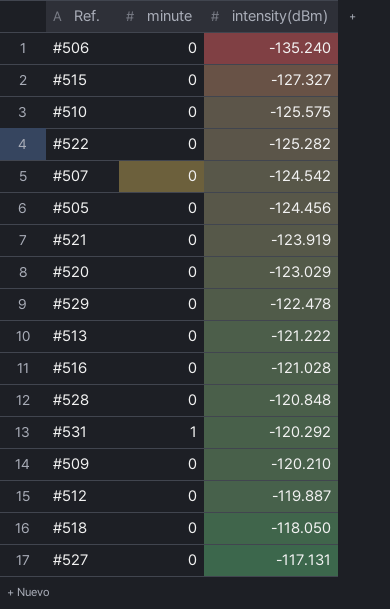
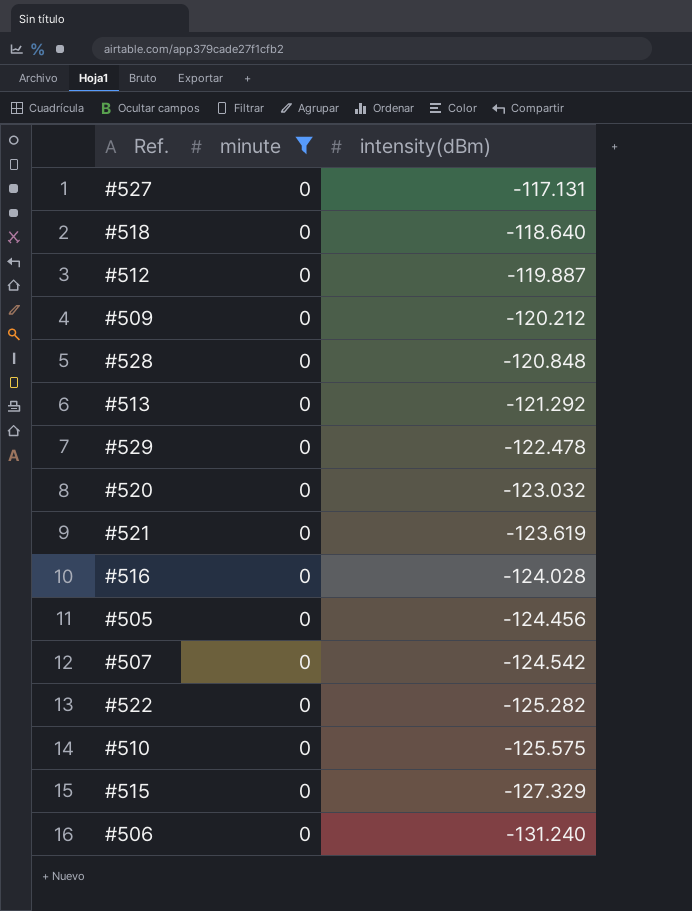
filter: none -> minute = 0
row order: intensity(dBm) ascending -> intensity(dBm) descending
#518 | intensity(dBm): -118.050 -> -118.640
#509 | intensity(dBm): -120.210 -> -120.212
#513 | intensity(dBm): -121.222 -> -121.292
#520 | intensity(dBm): -123.029 -> -123.032
#521 | intensity(dBm): -123.919 -> -123.619
#516 | intensity(dBm): -121.028 -> -124.028
#515 | intensity(dBm): -127.327 -> -127.329
#506 | intensity(dBm): -135.240 -> -131.240

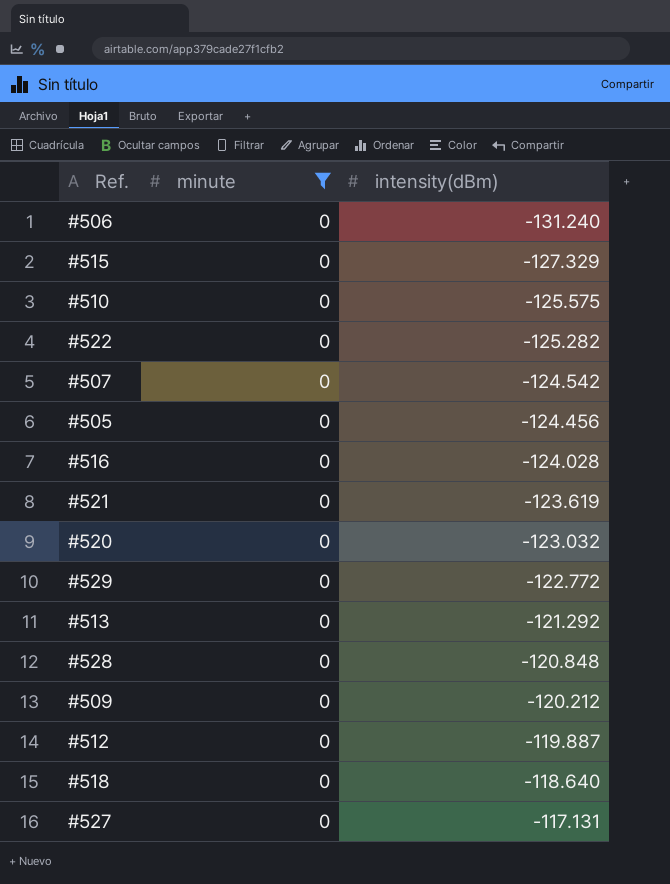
row order: intensity(dBm) descending -> intensity(dBm) ascending
#529 | intensity(dBm): -122.478 -> -122.772

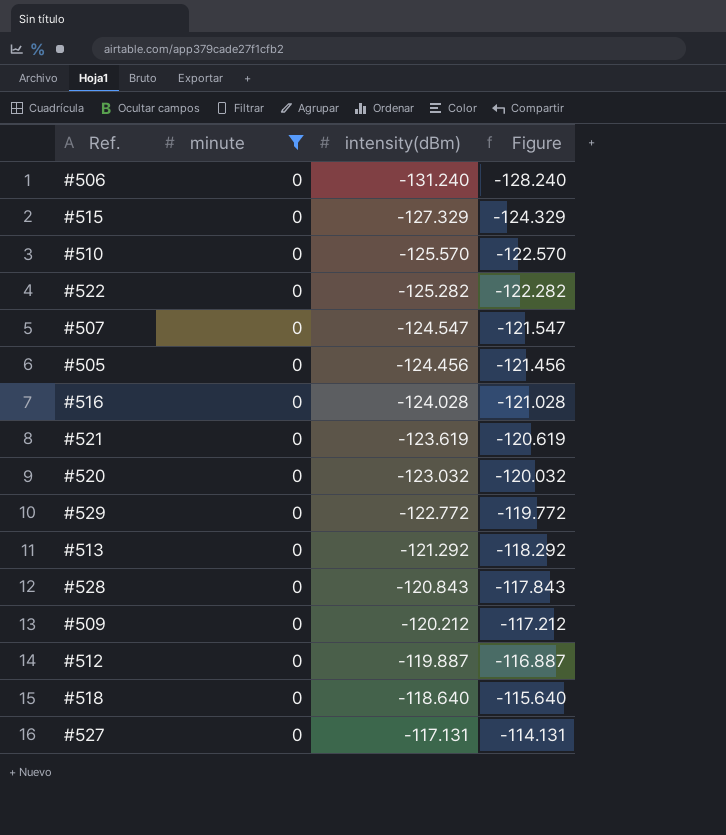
column Figure | formula: none -> [intensity(dBm)] + 3
#510 | intensity(dBm): -125.575 -> -125.570
#507 | intensity(dBm): -124.542 -> -124.547
#528 | intensity(dBm): -120.848 -> -120.843

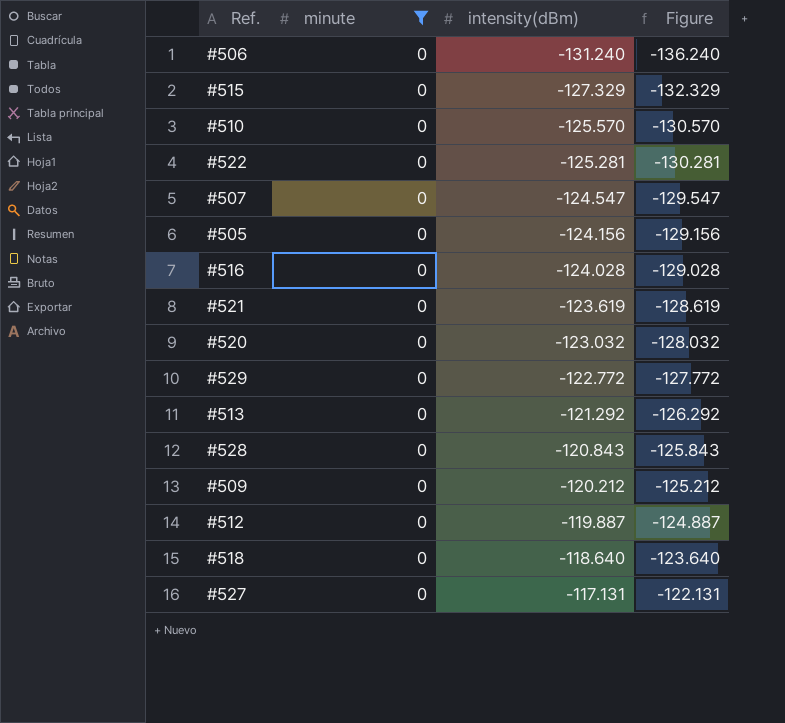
column Figure | formula: [intensity(dBm)] + 3 -> [intensity(dBm)] - 5
#522 | intensity(dBm): -125.282 -> -125.281
#505 | intensity(dBm): -124.456 -> -124.156

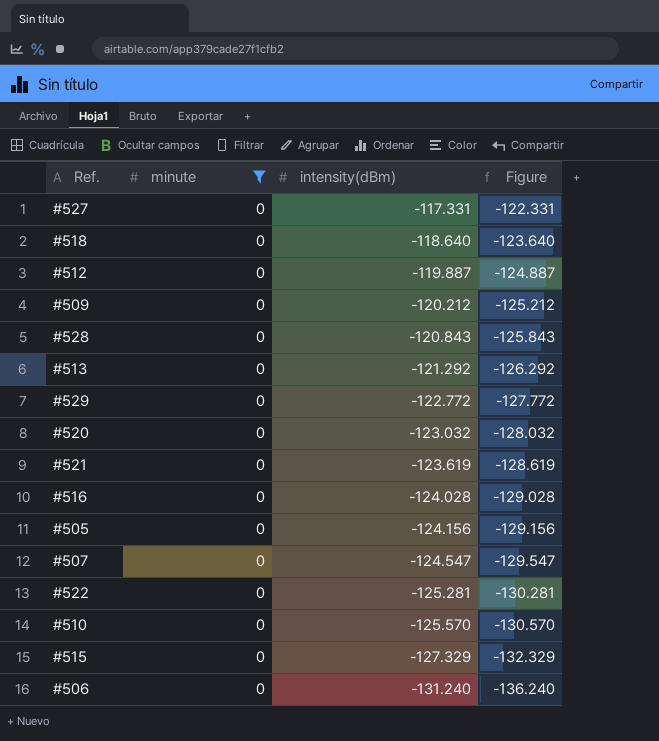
row order: intensity(dBm) ascending -> intensity(dBm) descending
#527 | intensity(dBm): -117.131 -> -117.331
#527 | Figure: -122.131 -> -122.331

